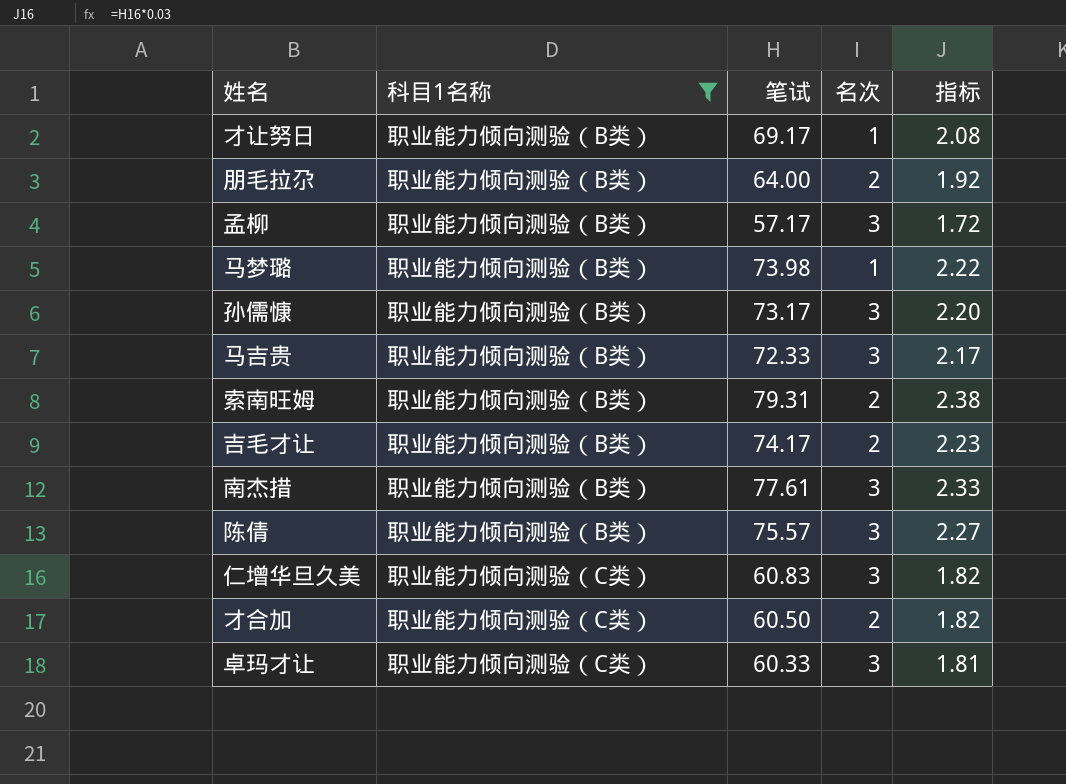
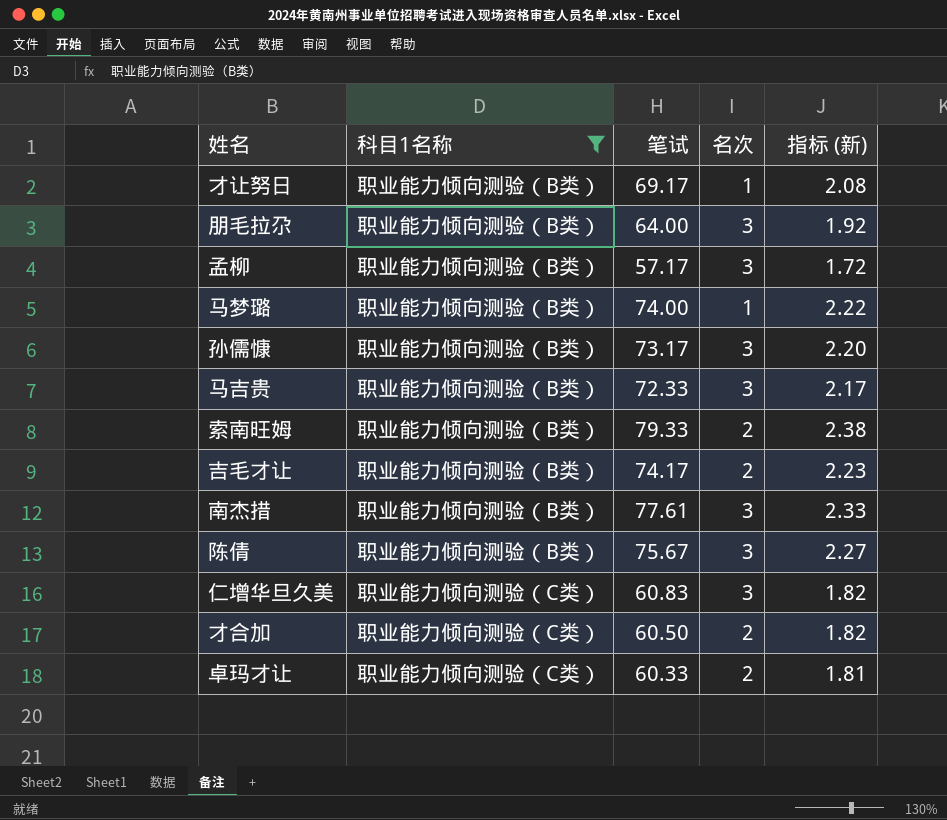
column name: 指标 -> 指标 (新)
朋毛拉尕 | 名次: 2 -> 3
马梦璐 | 笔试: 73.98 -> 74.00
索南旺姆 | 笔试: 79.31 -> 79.33
陈倩 | 笔试: 75.57 -> 75.67
卓玛才让 | 名次: 3 -> 2

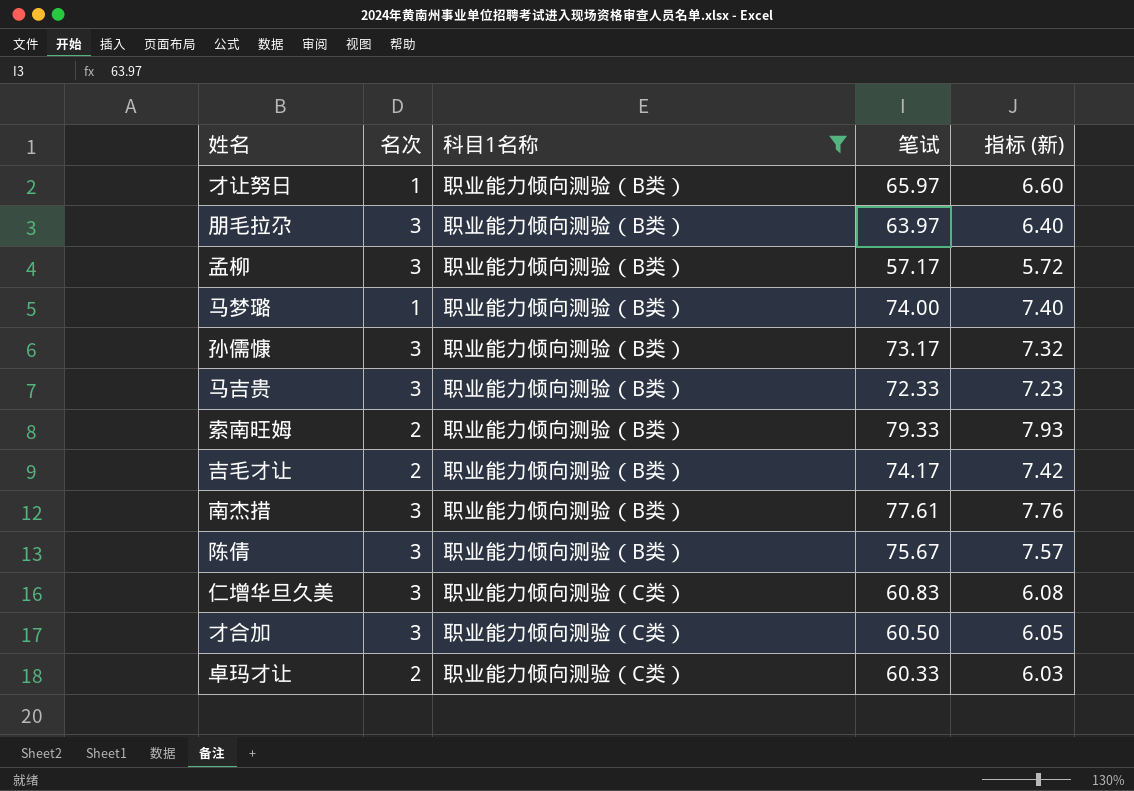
column 名次 | position: 4 -> 2
column 指标 (新) | formula: [笔试] * 0.03 -> [笔试] * 0.1
才让努日 | 笔试: 69.17 -> 65.97
朋毛拉尕 | 笔试: 64.00 -> 63.97
才合加 | 名次: 2 -> 3

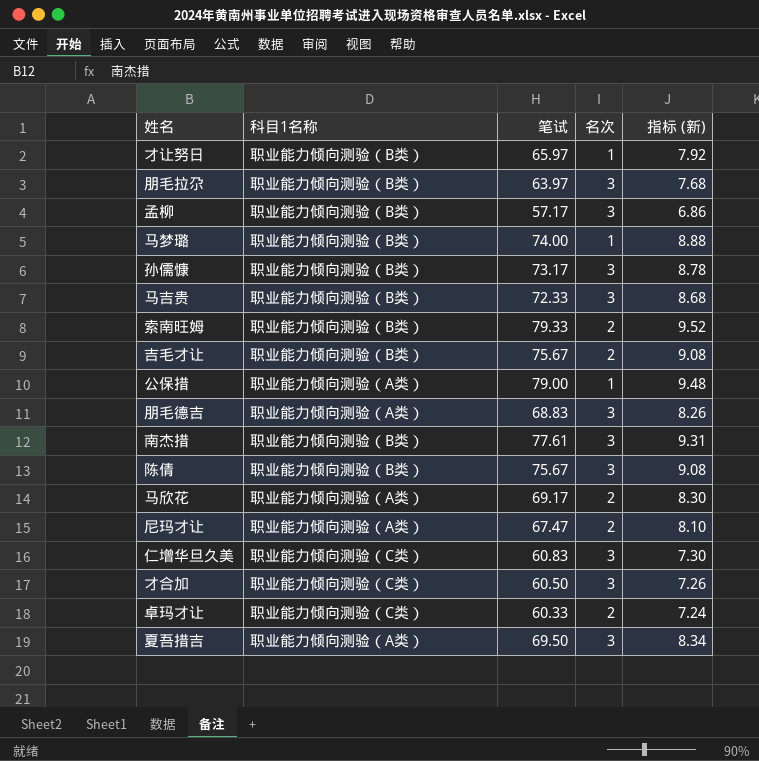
filter: 科目1名称 != 职业能力倾向测验（A类） -> none
column 名次 | position: 2 -> 4
column 指标 (新) | formula: [笔试] * 0.1 -> [笔试] * 0.12
吉毛才让 | 笔试: 74.17 -> 75.67

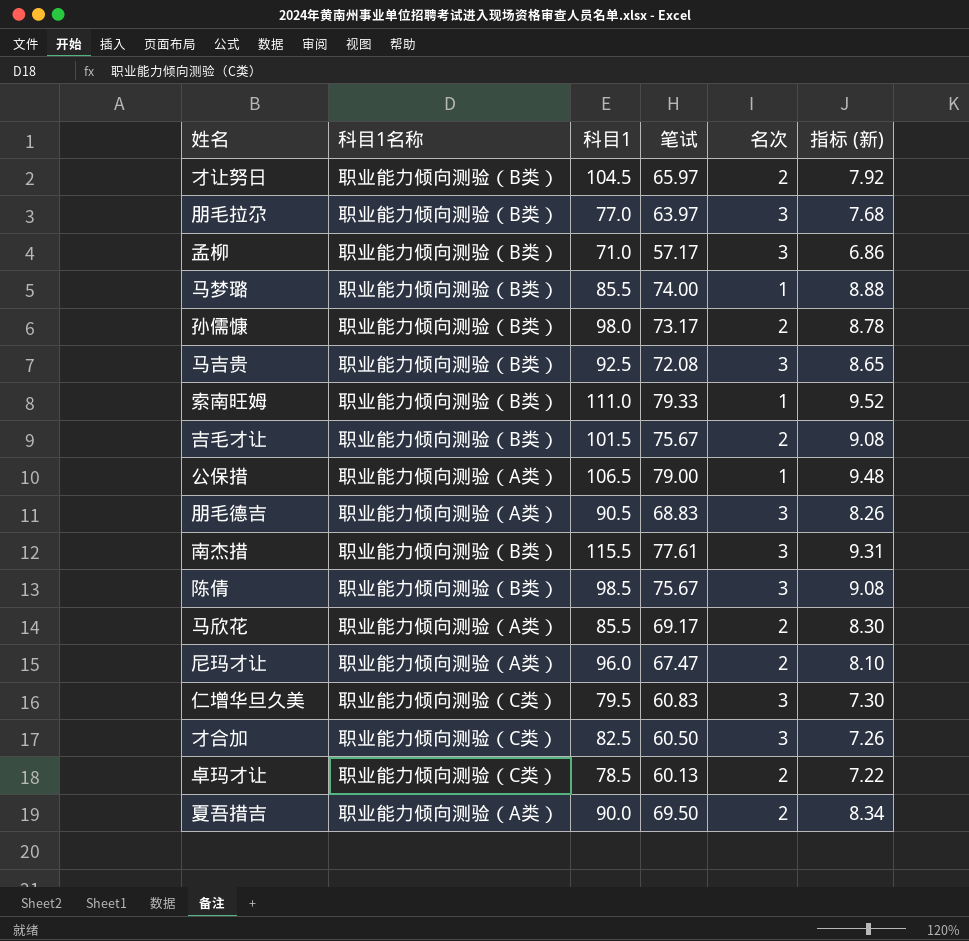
column 科目1 | position: none -> 3
才让努日 | 名次: 1 -> 2
孙儒慷 | 名次: 3 -> 2
马吉贵 | 笔试: 72.33 -> 72.08
马吉贵 | 指标 (新): 8.68 -> 8.65
索南旺姆 | 名次: 2 -> 1
卓玛才让 | 笔试: 60.33 -> 60.13
卓玛才让 | 指标 (新): 7.24 -> 7.22
夏吾措吉 | 名次: 3 -> 2

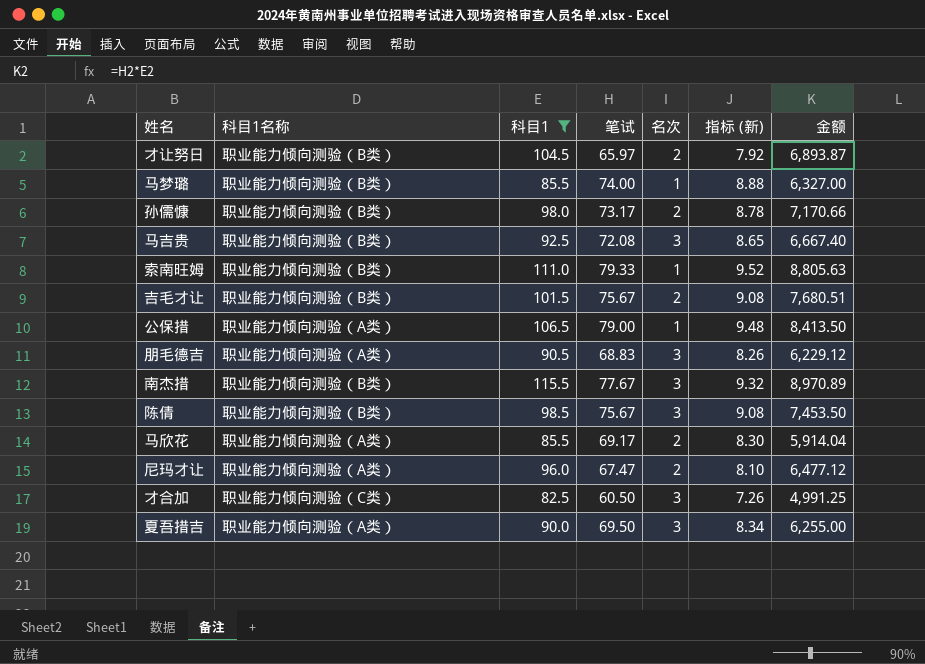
filter: none -> 科目1 >= 82.5
column 金额 | formula: none -> [科目1] * [笔试]
南杰措 | 笔试: 77.61 -> 77.67
南杰措 | 指标 (新): 9.31 -> 9.32
夏吾措吉 | 名次: 2 -> 3

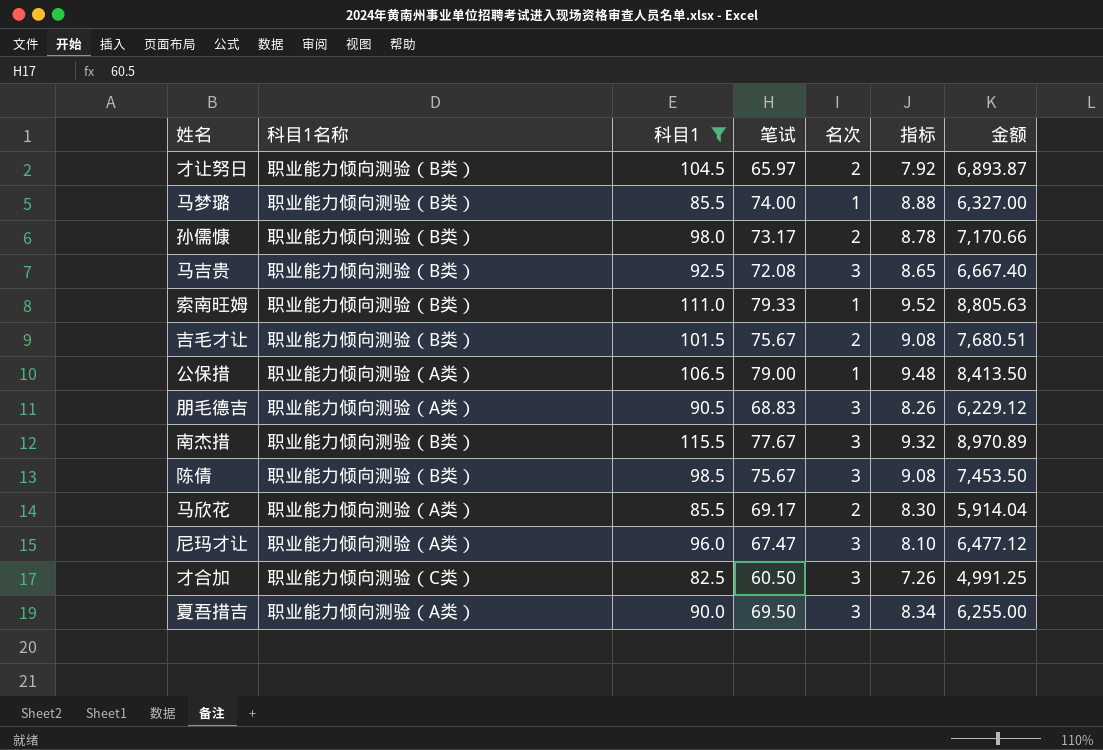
column name: 指标 (新) -> 指标
尼玛才让 | 名次: 2 -> 3

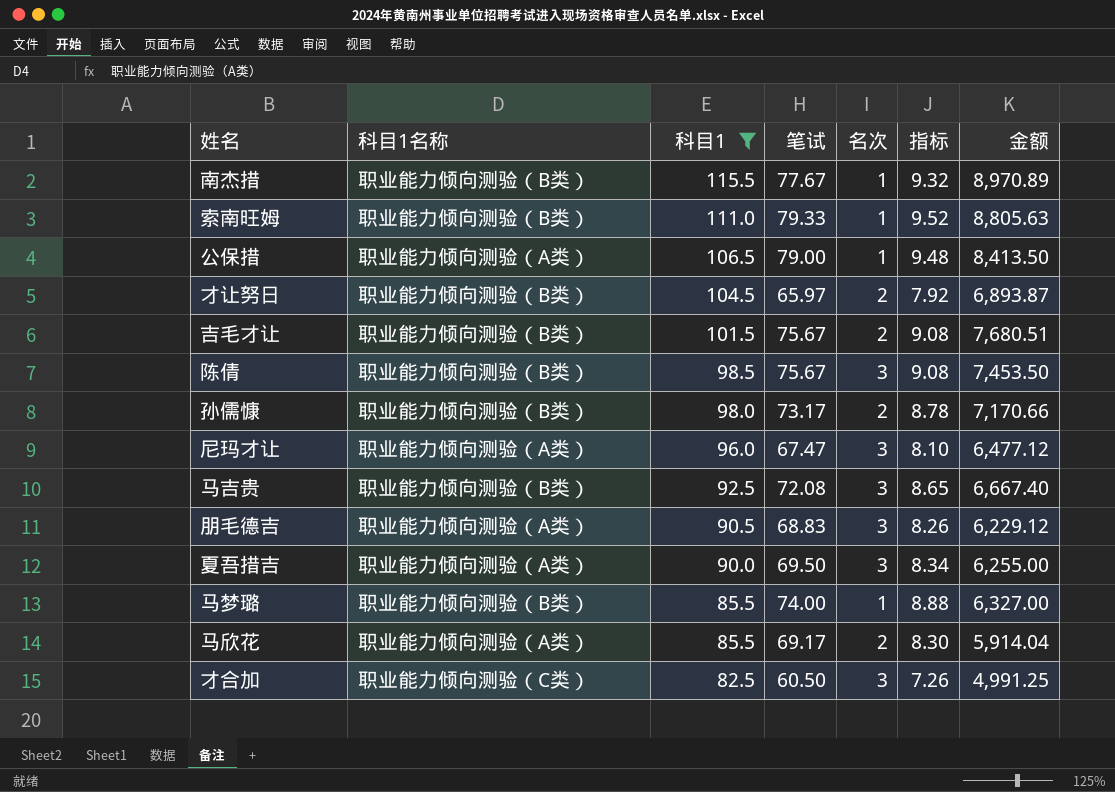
row order: none -> 科目1 descending
南杰措 | 名次: 3 -> 1

